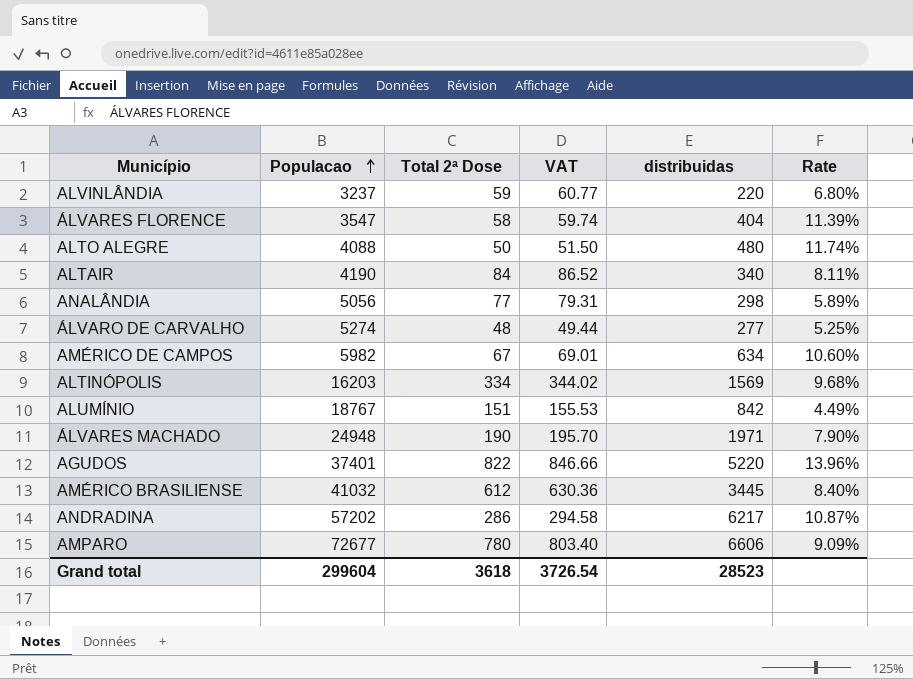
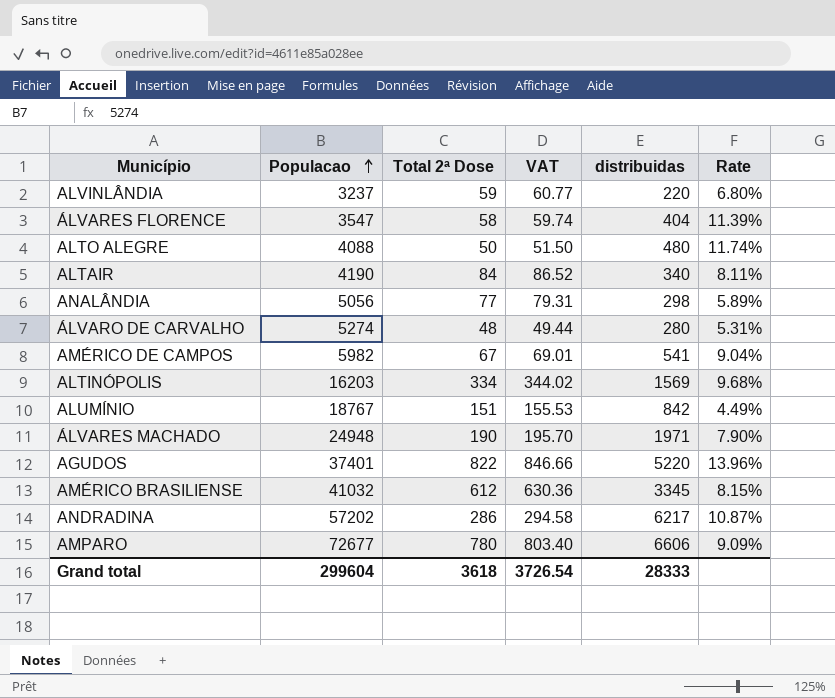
ÁLVARO DE CARVALHO | distribuidas: 277 -> 280
ÁLVARO DE CARVALHO | Rate: 5.25% -> 5.31%
AMÉRICO DE CAMPOS | distribuidas: 634 -> 541
AMÉRICO DE CAMPOS | Rate: 10.60% -> 9.04%
AMÉRICO BRASILIENSE | distribuidas: 3445 -> 3345
AMÉRICO BRASILIENSE | Rate: 8.40% -> 8.15%
Grand total | distribuidas: 28523 -> 28333

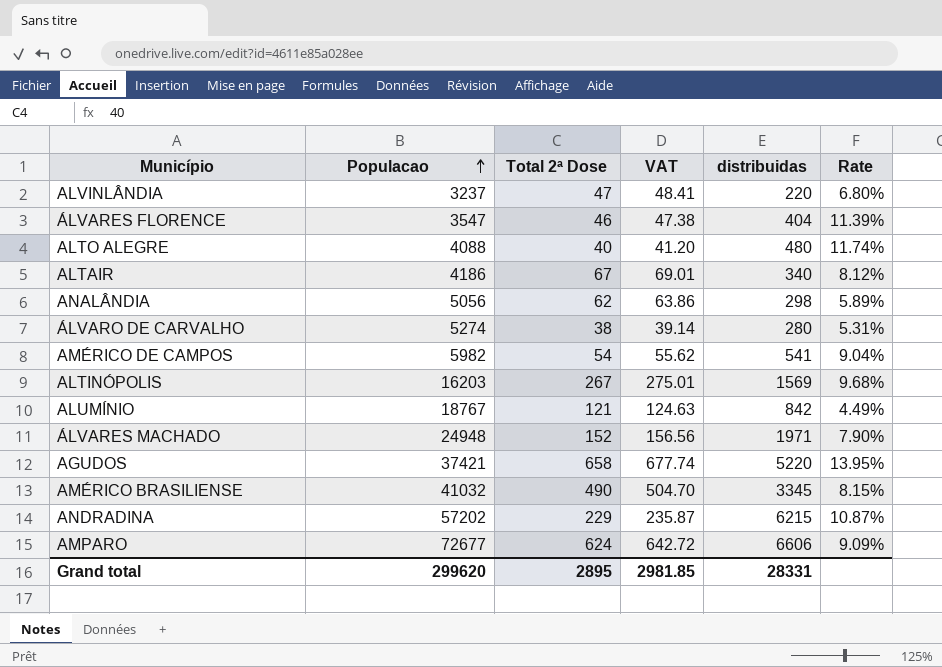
ALVINLÂNDIA | Total 2ª Dose: 59 -> 47
ALVINLÂNDIA | VAT: 60.77 -> 48.41
ÁLVARES FLORENCE | Total 2ª Dose: 58 -> 46
ÁLVARES FLORENCE | VAT: 59.74 -> 47.38
ALTO ALEGRE | Total 2ª Dose: 50 -> 40
ALTO ALEGRE | VAT: 51.50 -> 41.20
ALTAIR | Populacao: 4190 -> 4186
ALTAIR | Total 2ª Dose: 84 -> 67
ALTAIR | VAT: 86.52 -> 69.01
ALTAIR | Rate: 8.11% -> 8.12%
ANALÂNDIA | Total 2ª Dose: 77 -> 62
ANALÂNDIA | VAT: 79.31 -> 63.86
ÁLVARO DE CARVALHO | Total 2ª Dose: 48 -> 38
ÁLVARO DE CARVALHO | VAT: 49.44 -> 39.14
AMÉRICO DE CAMPOS | Total 2ª Dose: 67 -> 54
AMÉRICO DE CAMPOS | VAT: 69.01 -> 55.62
ALTINÓPOLIS | Total 2ª Dose: 334 -> 267
ALTINÓPOLIS | VAT: 344.02 -> 275.01
ALUMÍNIO | Total 2ª Dose: 151 -> 121
ALUMÍNIO | VAT: 155.53 -> 124.63
ÁLVARES MACHADO | Total 2ª Dose: 190 -> 152
ÁLVARES MACHADO | VAT: 195.70 -> 156.56
AGUDOS | Populacao: 37401 -> 37421
AGUDOS | Total 2ª Dose: 822 -> 658
AGUDOS | VAT: 846.66 -> 677.74
AGUDOS | Rate: 13.96% -> 13.95%
AMÉRICO BRASILIENSE | Total 2ª Dose: 612 -> 490
AMÉRICO BRASILIENSE | VAT: 630.36 -> 504.70
ANDRADINA | Total 2ª Dose: 286 -> 229
ANDRADINA | VAT: 294.58 -> 235.87
ANDRADINA | distribuidas: 6217 -> 6215
AMPARO | Total 2ª Dose: 780 -> 624
AMPARO | VAT: 803.40 -> 642.72
Grand total | Populacao: 299604 -> 299620
Grand total | Total 2ª Dose: 3618 -> 2895
Grand total | VAT: 3726.54 -> 2981.85
Grand total | distribuidas: 28333 -> 28331

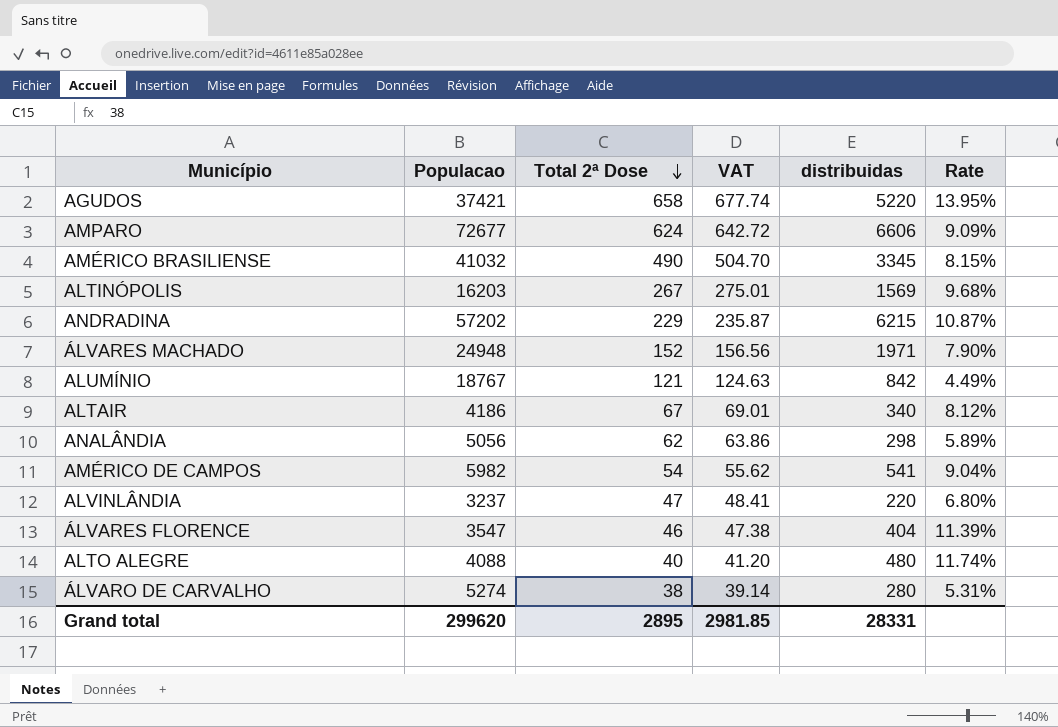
row order: Populacao ascending -> Total 2ª Dose descending

